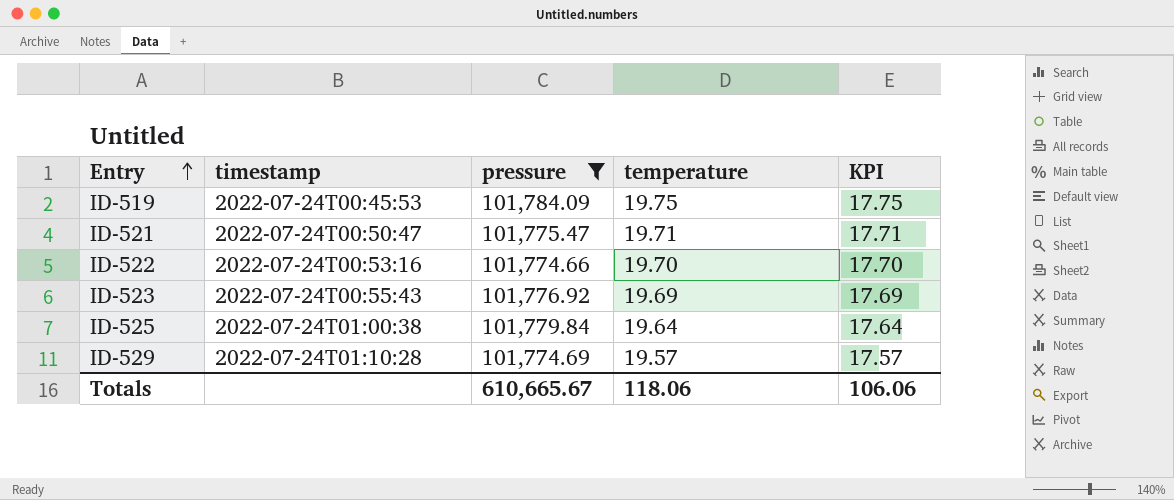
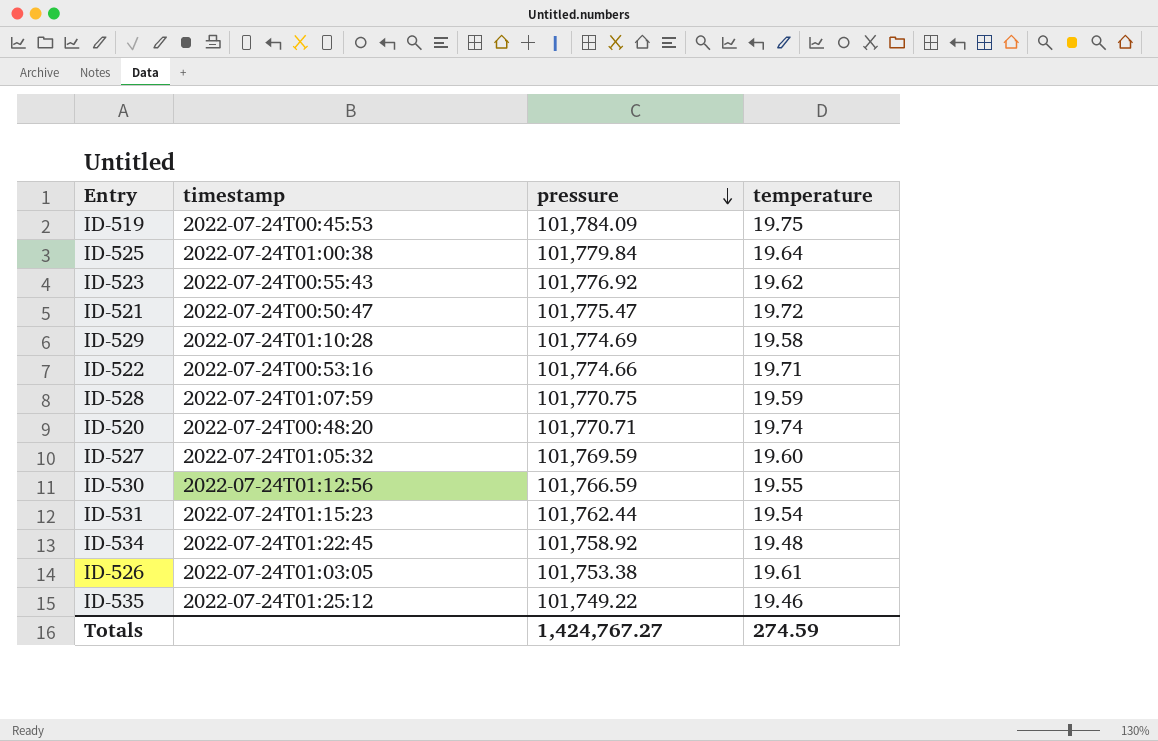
filter: pressure >= 101,774.66 -> none
row order: Entry ascending -> pressure descending
column KPI | formula: [temperature] - 2 -> none
ID-523 | temperature: 19.69 -> 19.62
ID-521 | temperature: 19.71 -> 19.72
ID-529 | temperature: 19.57 -> 19.58
ID-522 | temperature: 19.70 -> 19.71
Totals | pressure: 610,665.67 -> 1,424,767.27
Totals | temperature: 118.06 -> 274.59

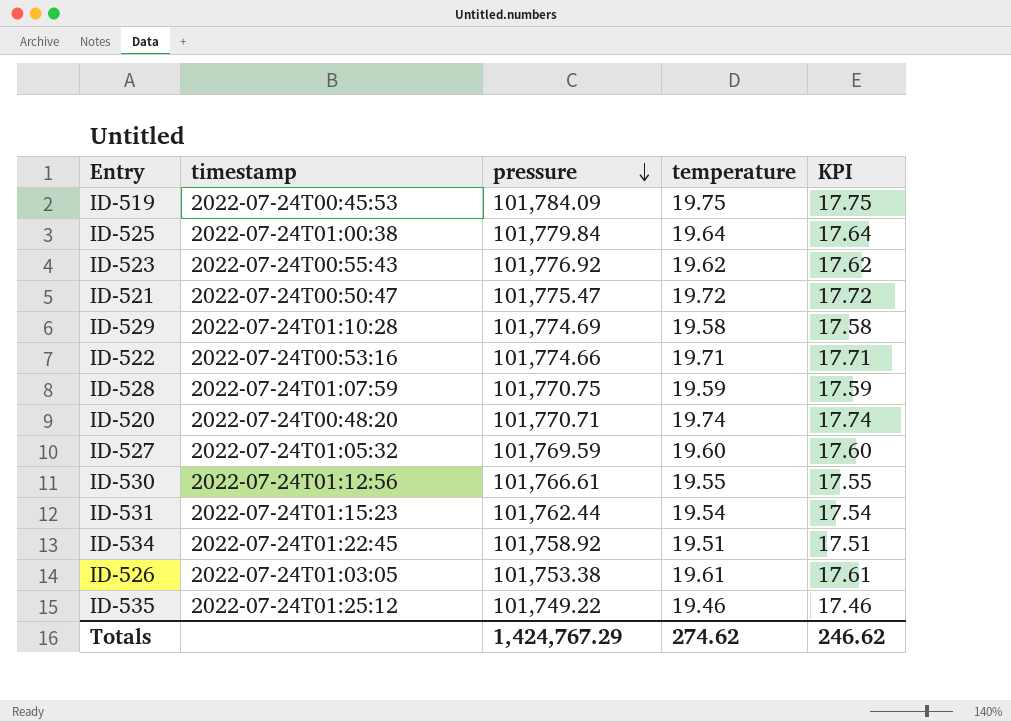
column KPI | formula: none -> [temperature] - 2
ID-530 | pressure: 101,766.59 -> 101,766.61
ID-534 | temperature: 19.48 -> 19.51
Totals | pressure: 1,424,767.27 -> 1,424,767.29
Totals | temperature: 274.59 -> 274.62

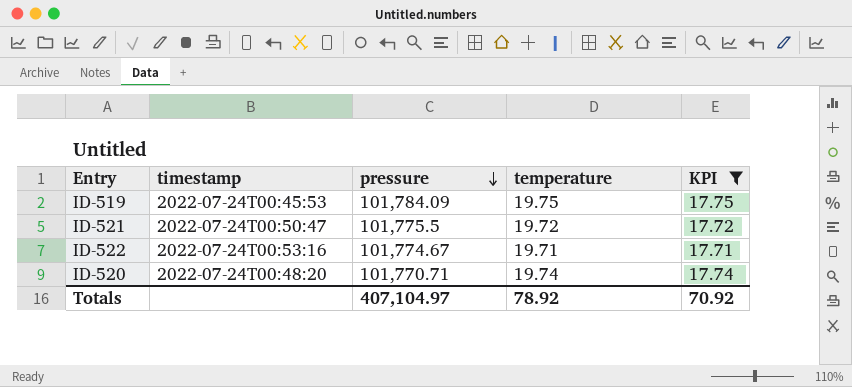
filter: none -> KPI >= 17.71
ID-521 | pressure: 101,775.47 -> 101,775.5
ID-522 | pressure: 101,774.66 -> 101,774.67
Totals | pressure: 1,424,767.29 -> 407,104.97
Totals | temperature: 274.62 -> 78.92
Totals | KPI: 246.62 -> 70.92

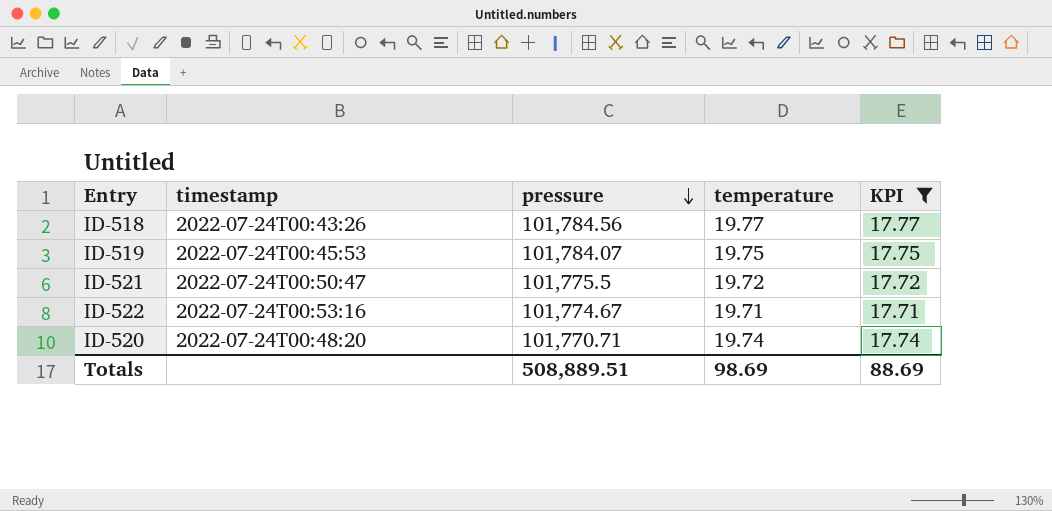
row ID-518: none -> 2022-07-24T00:43:26 | 101,784.56 | 19.77 | 17.77
ID-519 | pressure: 101,784.09 -> 101,784.07
Totals | pressure: 407,104.97 -> 508,889.51
Totals | temperature: 78.92 -> 98.69
Totals | KPI: 70.92 -> 88.69

